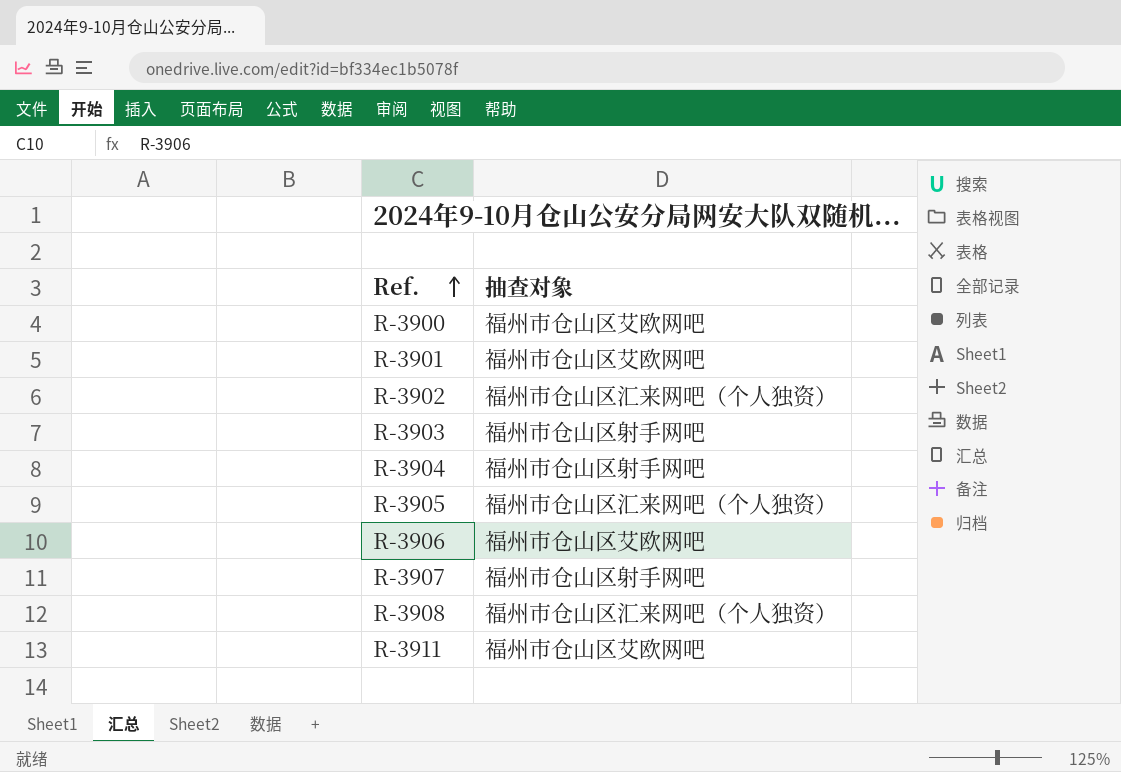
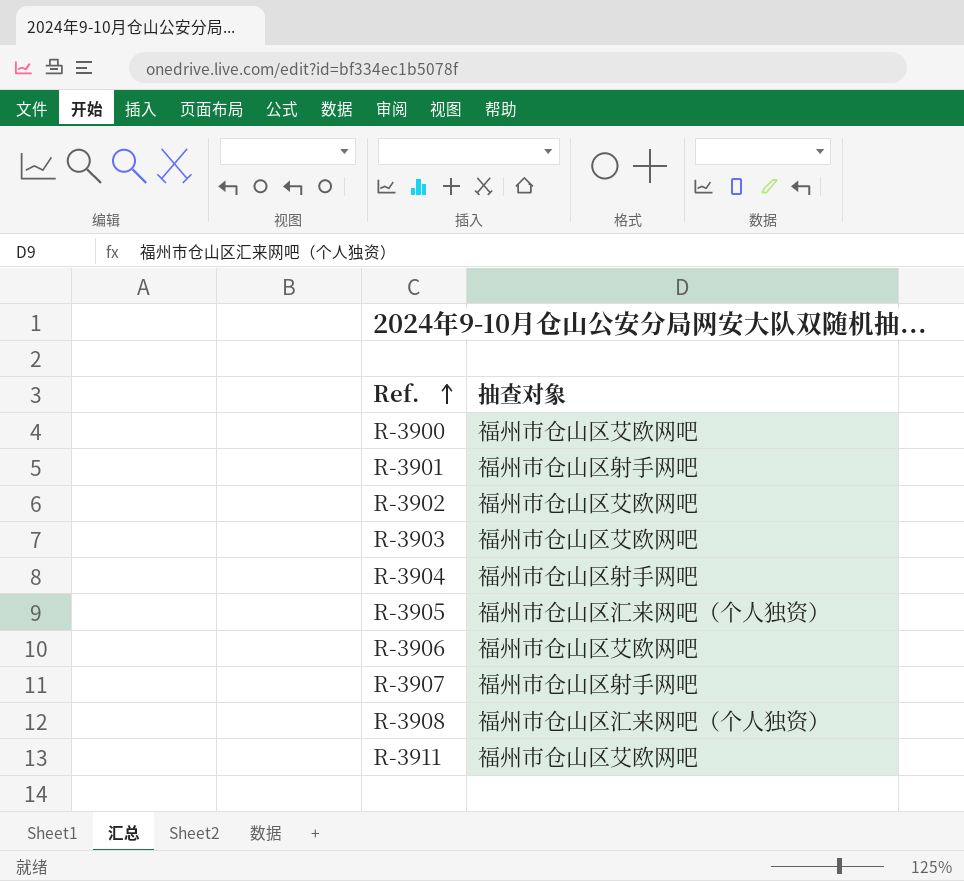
R-3901 | 抽查对象: 福州市仓山区艾欧网吧 -> 福州市仓山区射手网吧
R-3902 | 抽查对象: 福州市仓山区汇来网吧（个人独资） -> 福州市仓山区艾欧网吧
R-3903 | 抽查对象: 福州市仓山区射手网吧 -> 福州市仓山区艾欧网吧

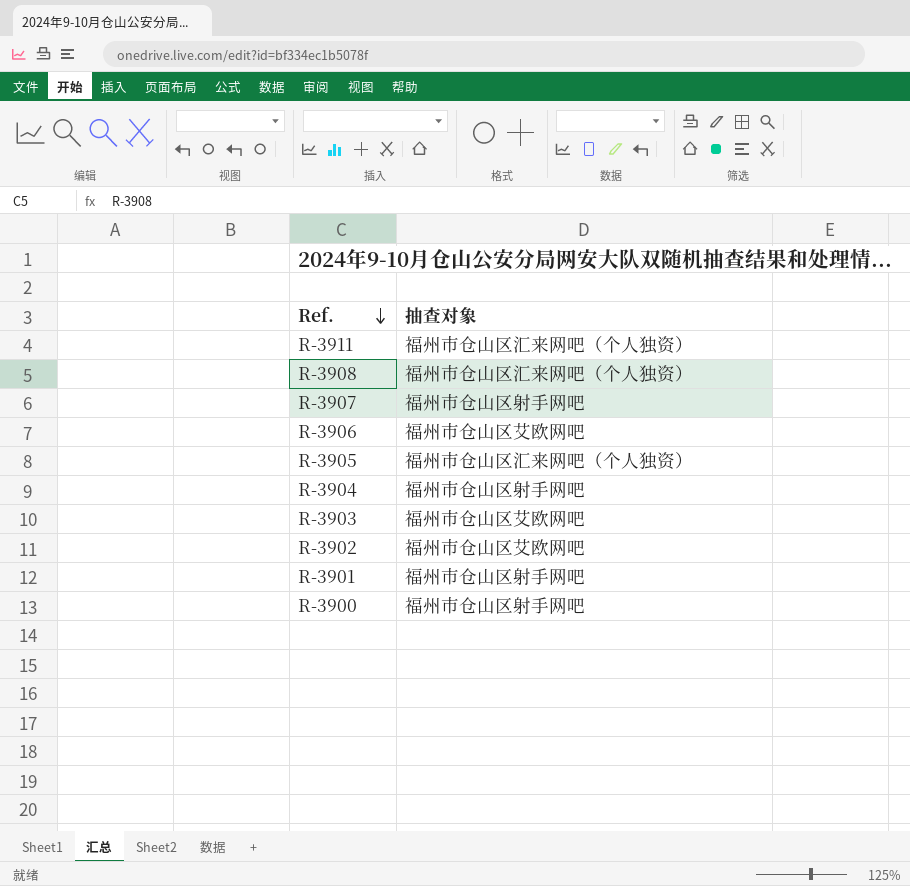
row order: Ref. ascending -> Ref. descending
R-3911 | 抽查对象: 福州市仓山区艾欧网吧 -> 福州市仓山区汇来网吧（个人独资）
R-3900 | 抽查对象: 福州市仓山区艾欧网吧 -> 福州市仓山区射手网吧

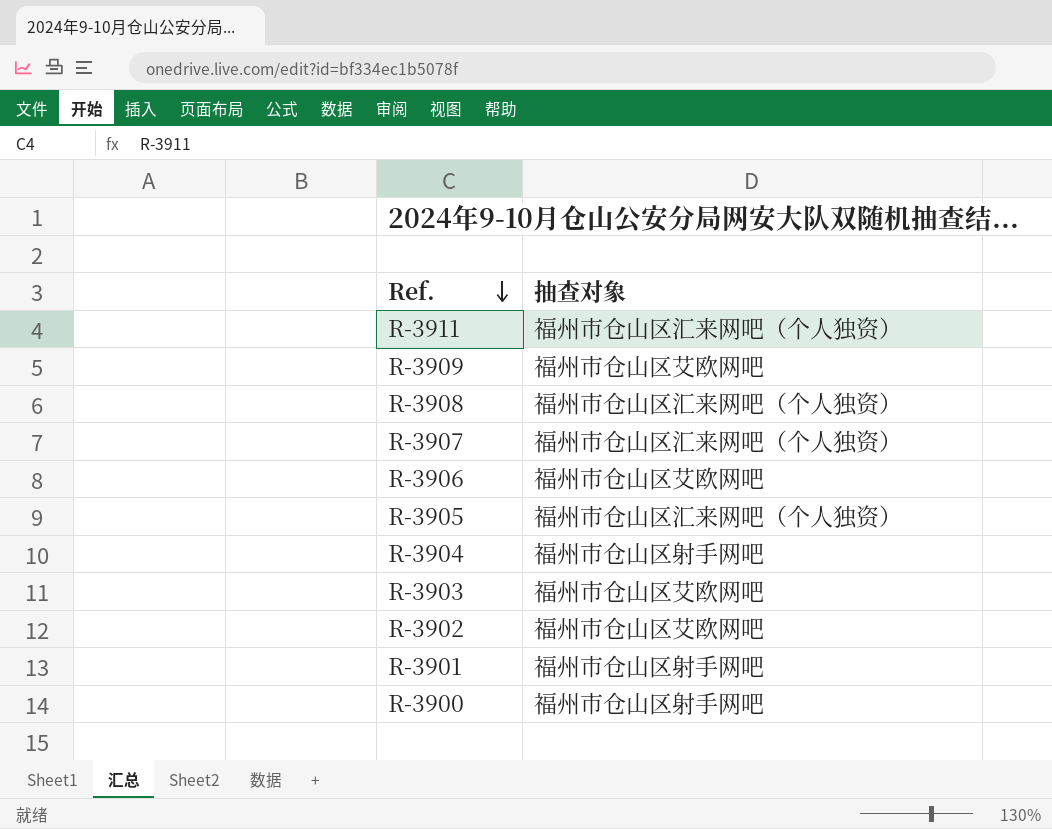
row R-3909: none -> 福州市仓山区艾欧网吧
R-3907 | 抽查对象: 福州市仓山区射手网吧 -> 福州市仓山区汇来网吧（个人独资）

